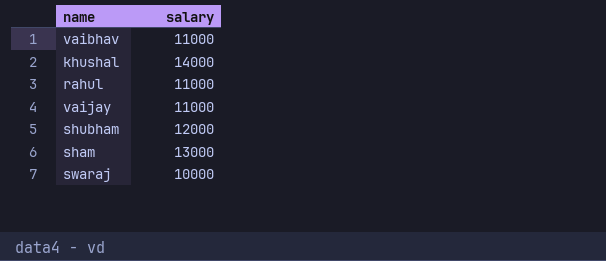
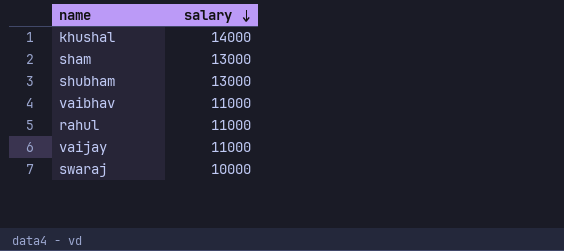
row order: none -> salary descending
shubham | salary: 12000 -> 13000

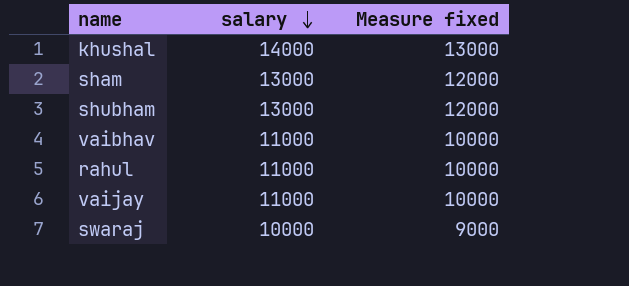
column Measure fixed | formula: none -> [salary] - 1000

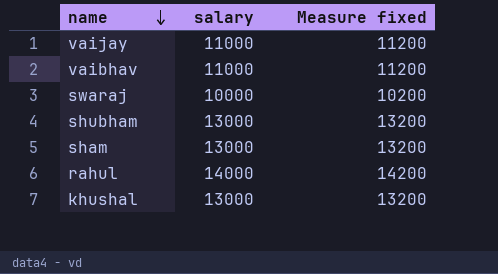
row order: salary descending -> name descending
column Measure fixed | formula: [salary] - 1000 -> [salary] + 200
rahul | salary: 11000 -> 14000
khushal | salary: 14000 -> 13000

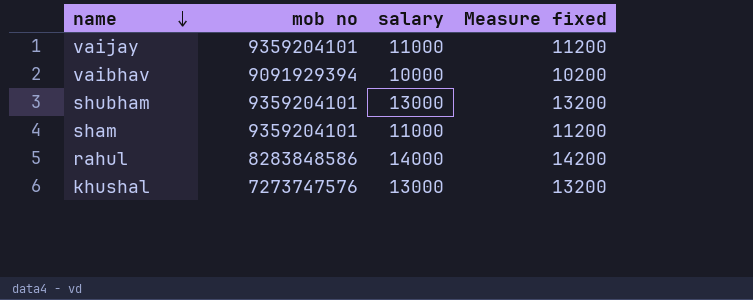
column mob no | position: none -> 2
row swaraj: 10000 | 10200 -> none
vaibhav | salary: 11000 -> 10000
vaibhav | Measure fixed: 11200 -> 10200
sham | salary: 13000 -> 11000
sham | Measure fixed: 13200 -> 11200

